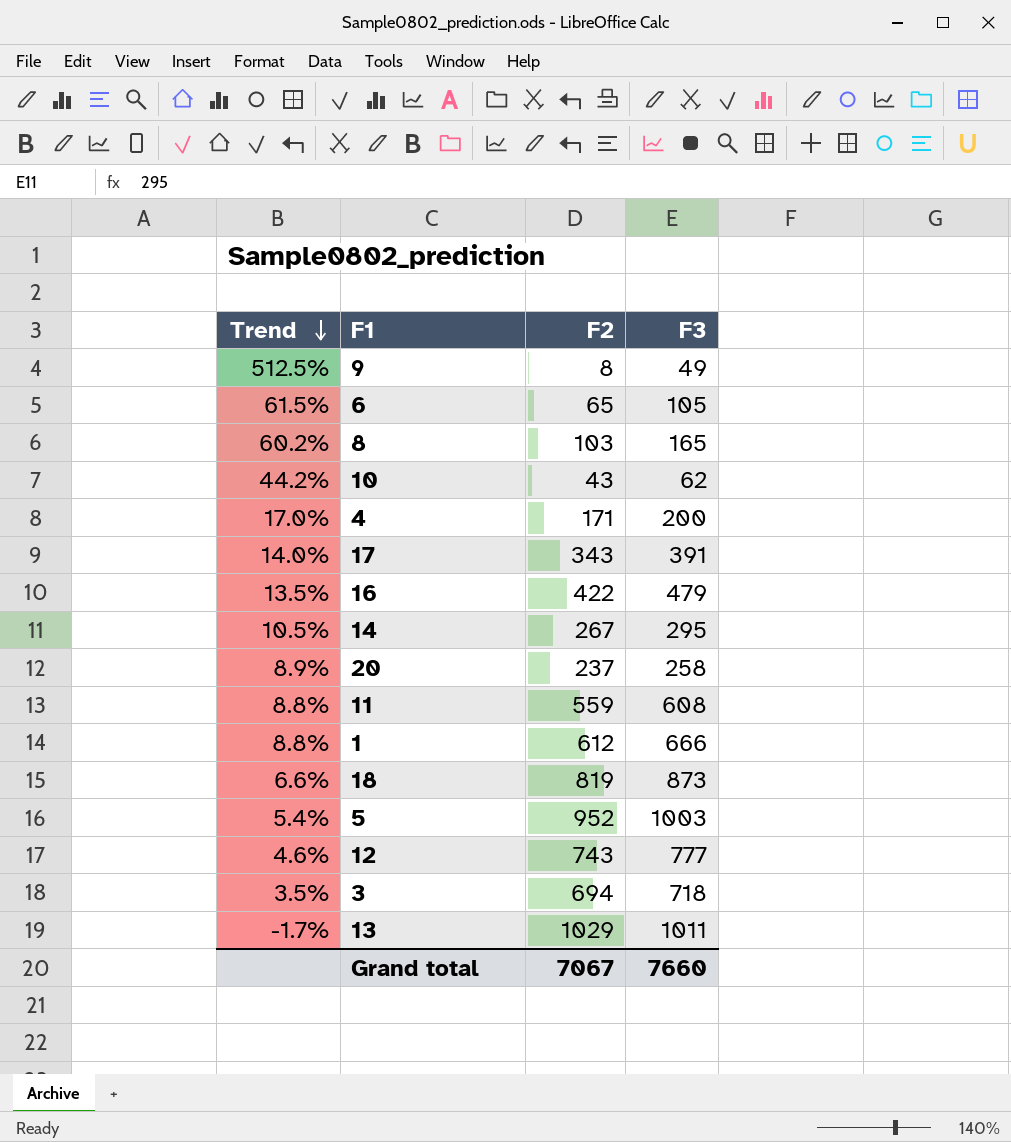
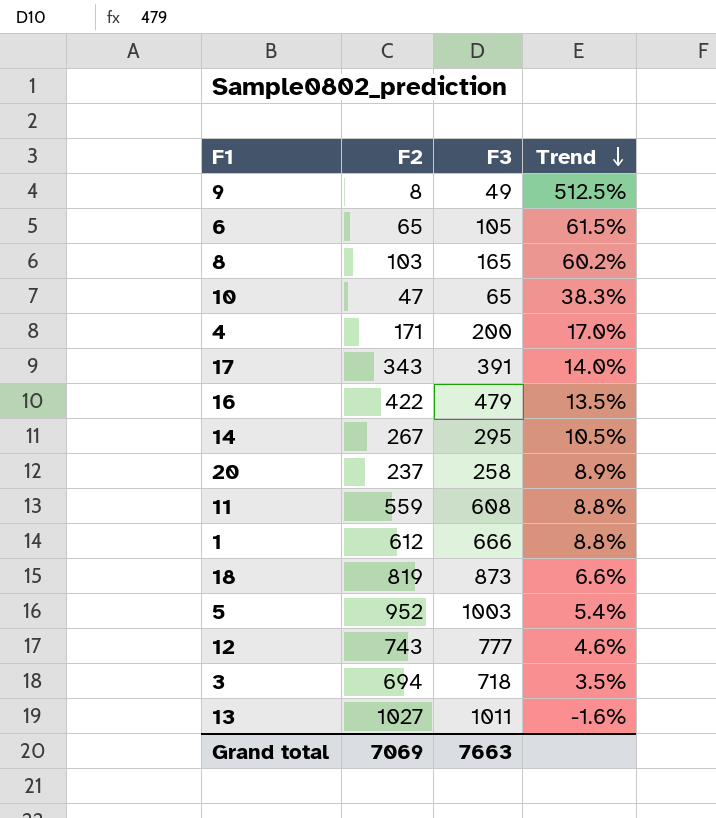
column Trend | position: 1 -> 4
10 | F2: 43 -> 47
10 | F3: 62 -> 65
10 | Trend: 44.2% -> 38.3%
13 | F2: 1029 -> 1027
13 | Trend: -1.7% -> -1.6%
Grand total | F2: 7067 -> 7069
Grand total | F3: 7660 -> 7663

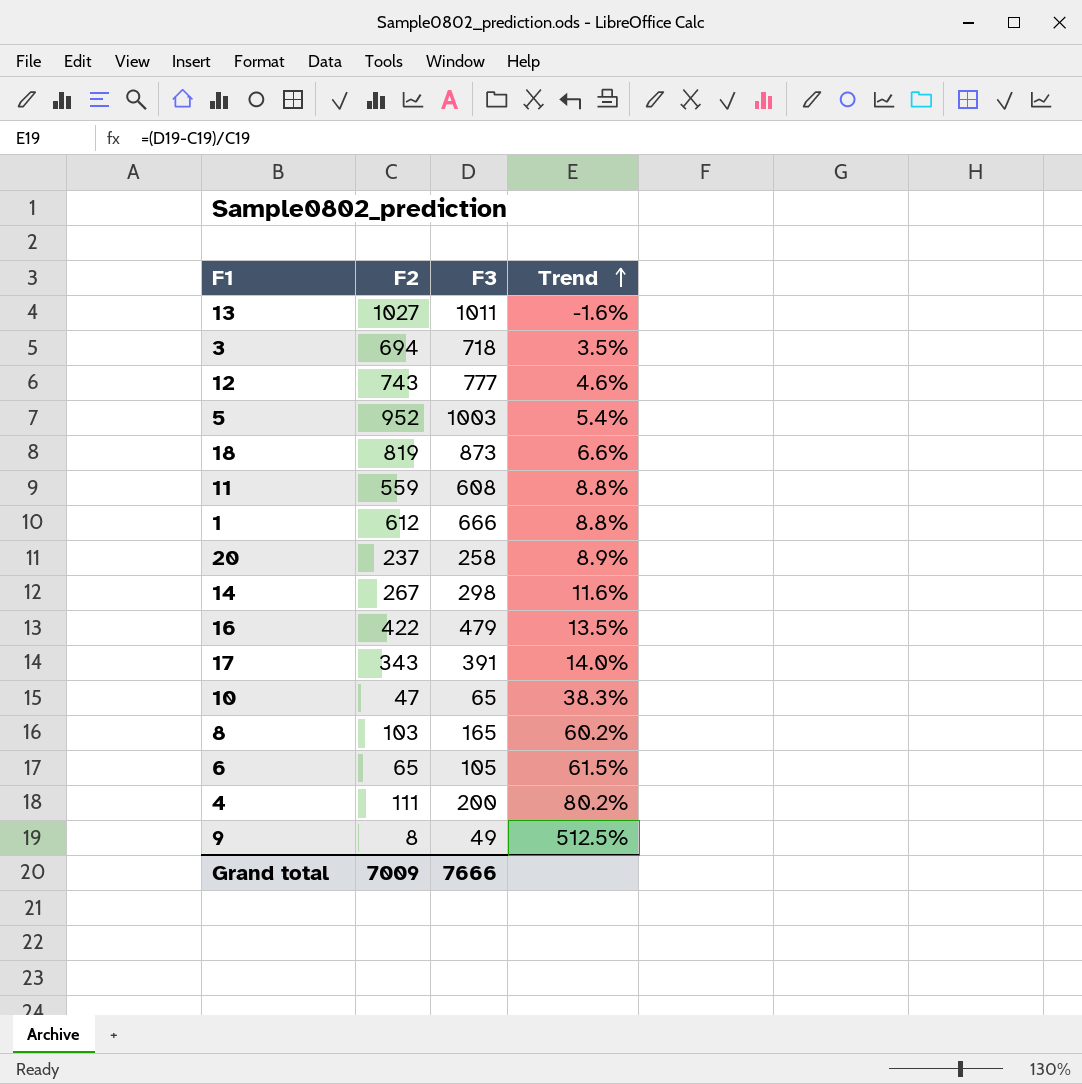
row order: Trend descending -> Trend ascending
14 | F3: 295 -> 298
14 | Trend: 10.5% -> 11.6%
4 | F2: 171 -> 111
4 | Trend: 17.0% -> 80.2%
Grand total | F2: 7069 -> 7009
Grand total | F3: 7663 -> 7666

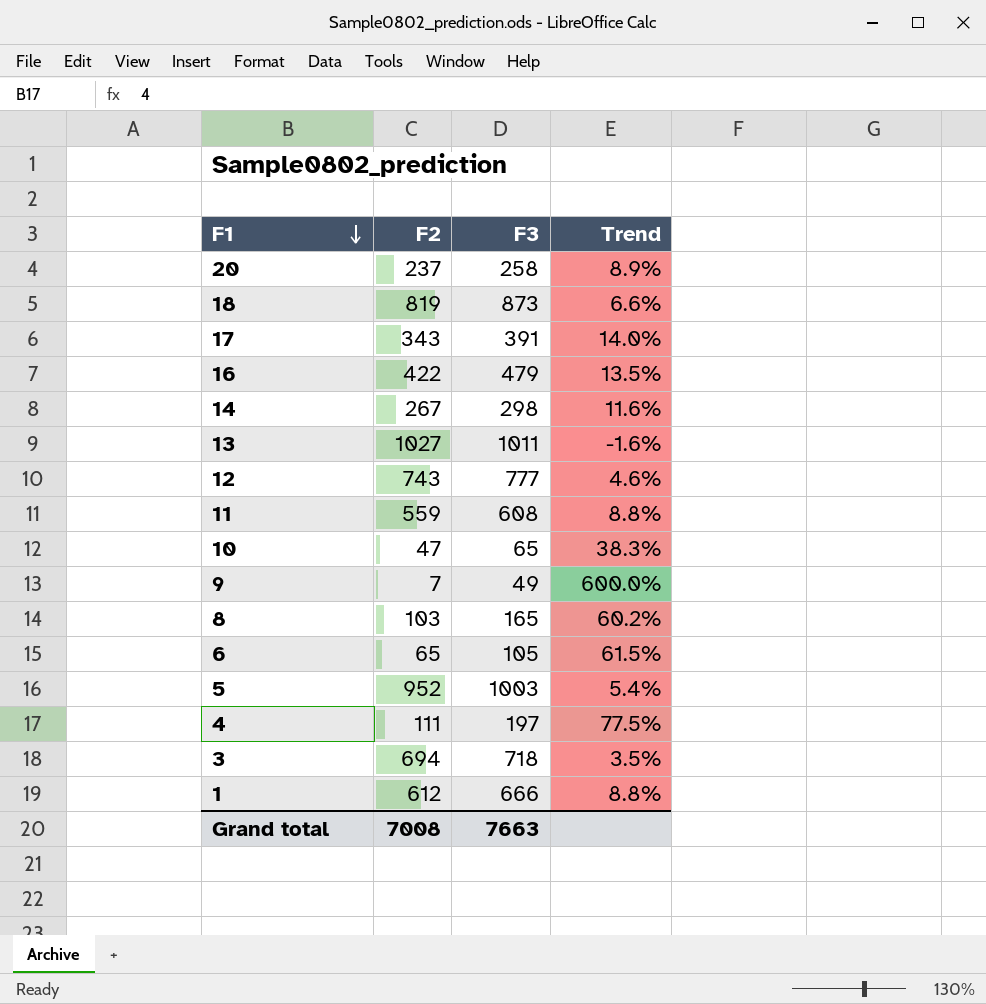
row order: Trend ascending -> F1 descending
9 | F2: 8 -> 7
9 | Trend: 512.5% -> 600.0%
4 | F3: 200 -> 197
4 | Trend: 80.2% -> 77.5%
Grand total | F2: 7009 -> 7008
Grand total | F3: 7666 -> 7663

